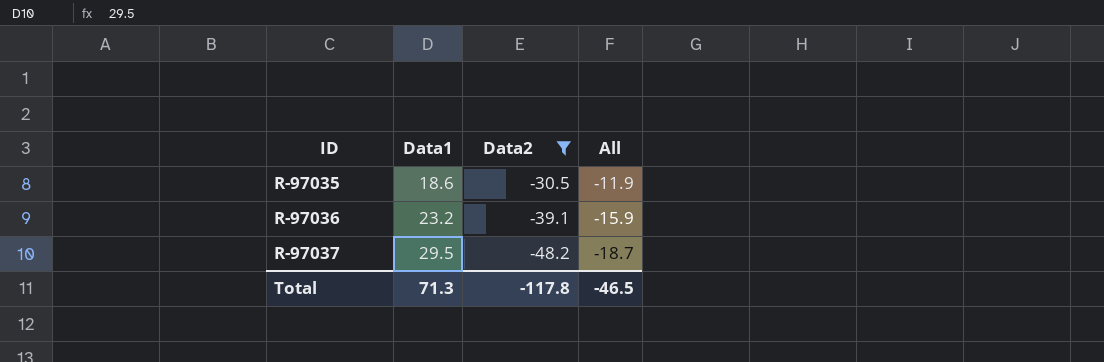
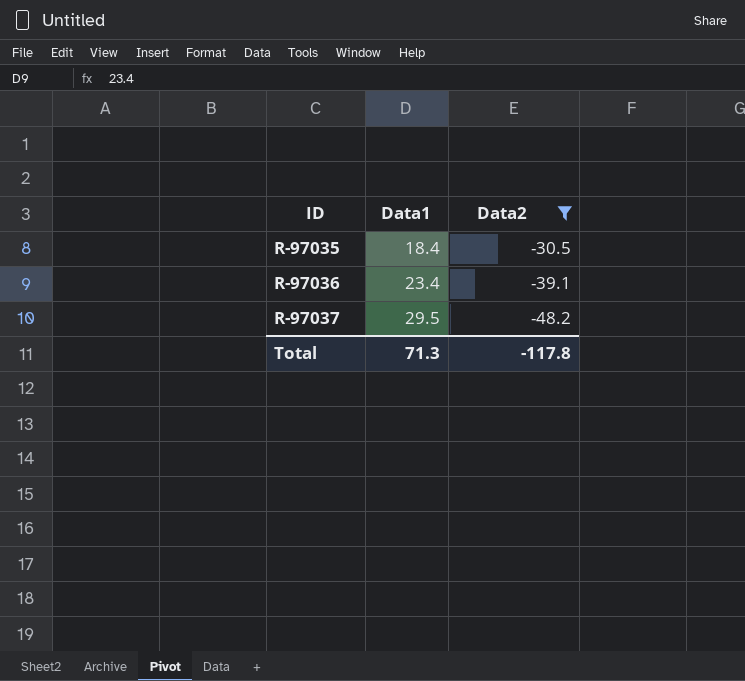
column All | formula: [Data1] + [Data2] -> none
R-97035 | Data1: 18.6 -> 18.4
R-97036 | Data1: 23.2 -> 23.4

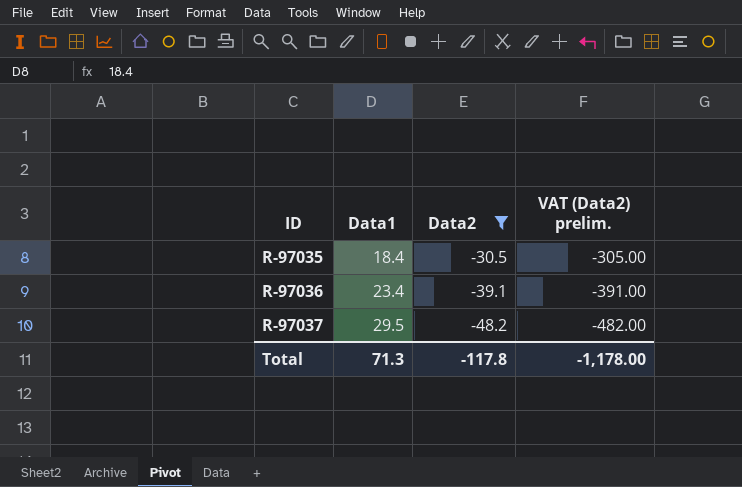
column VAT (Data2) prelim. | formula: none -> [Data2] * 10

